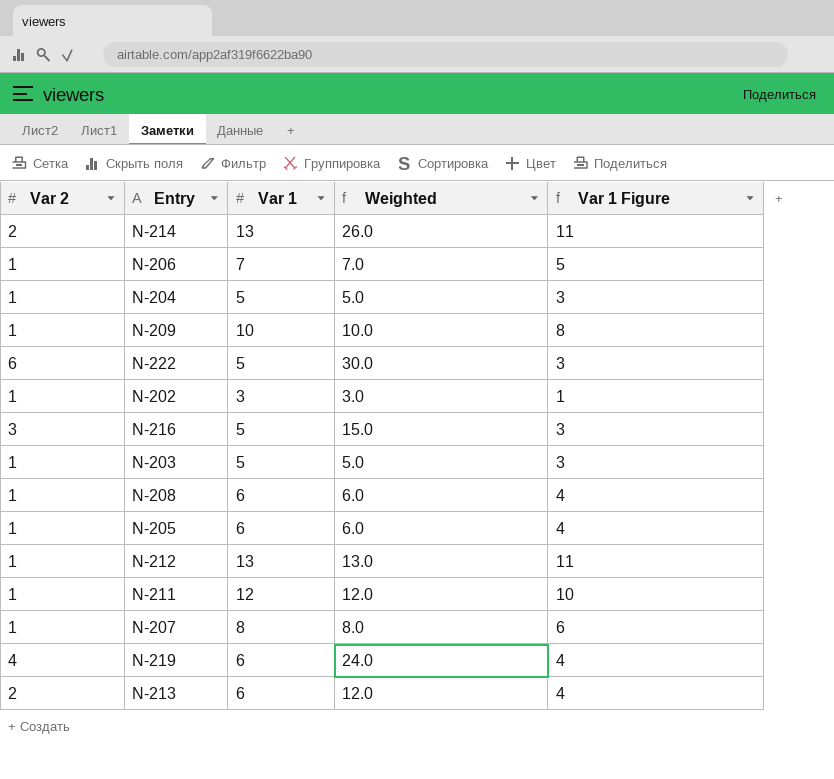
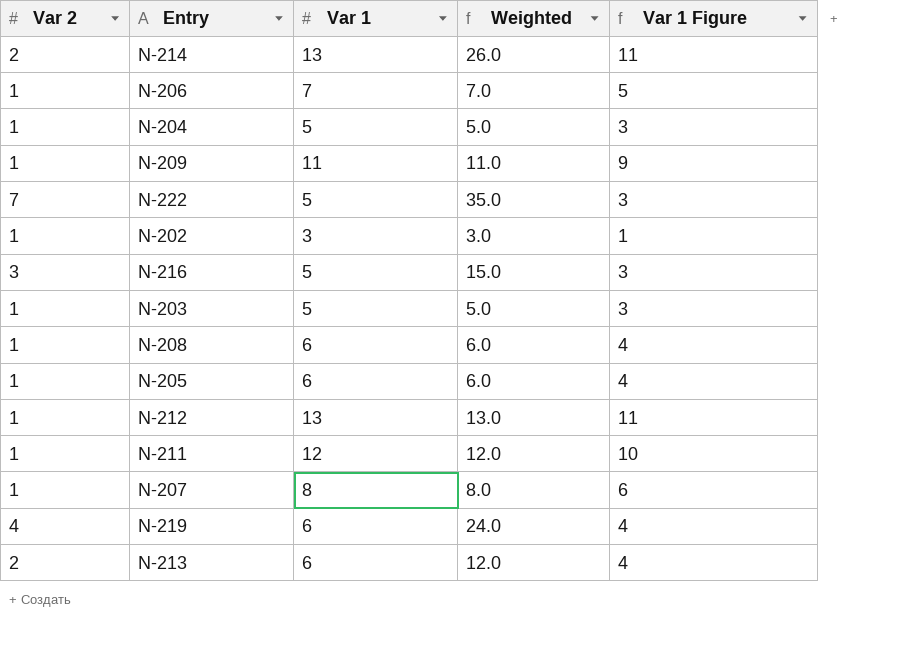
N-209 | Var 1: 10 -> 11
N-209 | Weighted: 10.0 -> 11.0
N-209 | Var 1 Figure: 8 -> 9
N-222 | Var 2: 6 -> 7
N-222 | Weighted: 30.0 -> 35.0

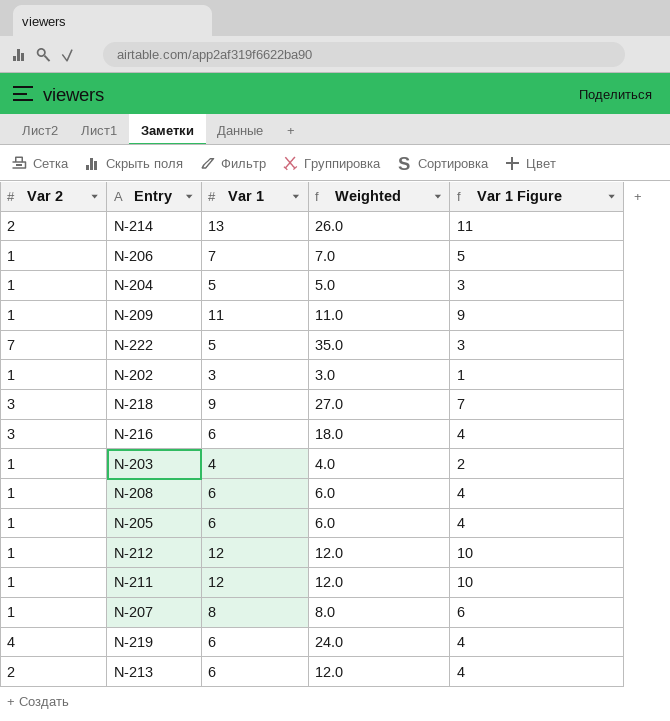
row N-218: none -> 3 | 9 | 27.0 | 7
N-216 | Var 1: 5 -> 6
N-216 | Weighted: 15.0 -> 18.0
N-216 | Var 1 Figure: 3 -> 4
N-203 | Var 1: 5 -> 4
N-203 | Weighted: 5.0 -> 4.0
N-203 | Var 1 Figure: 3 -> 2
N-212 | Var 1: 13 -> 12
N-212 | Weighted: 13.0 -> 12.0
N-212 | Var 1 Figure: 11 -> 10

